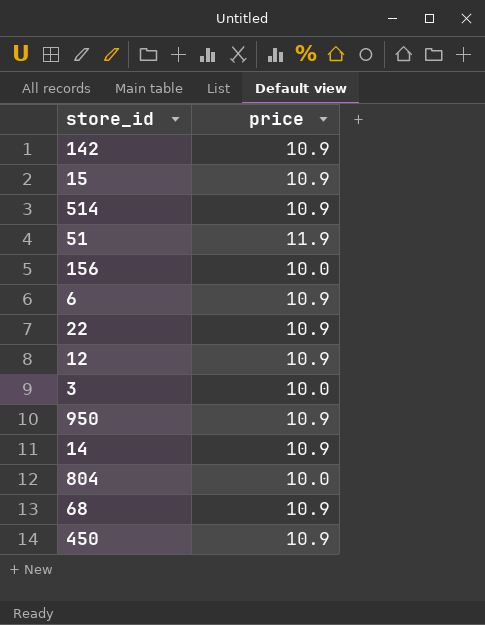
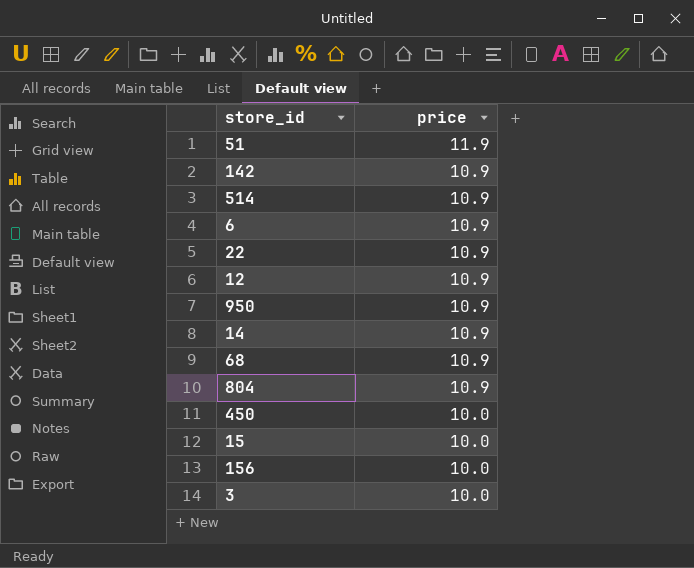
row order: none -> price descending
804 | price: 10.0 -> 10.9
450 | price: 10.9 -> 10.0
15 | price: 10.9 -> 10.0

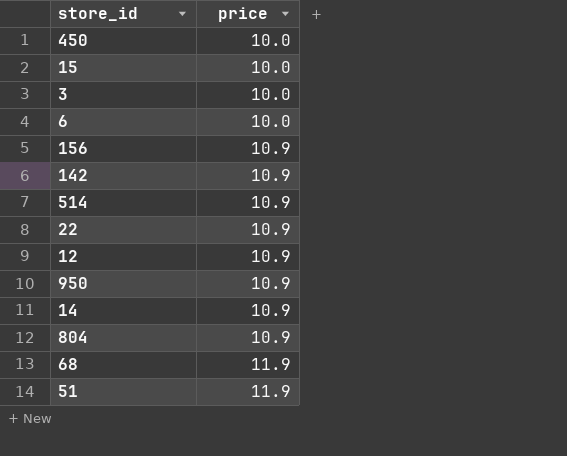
row order: price descending -> price ascending
6 | price: 10.9 -> 10.0
156 | price: 10.0 -> 10.9
68 | price: 10.9 -> 11.9

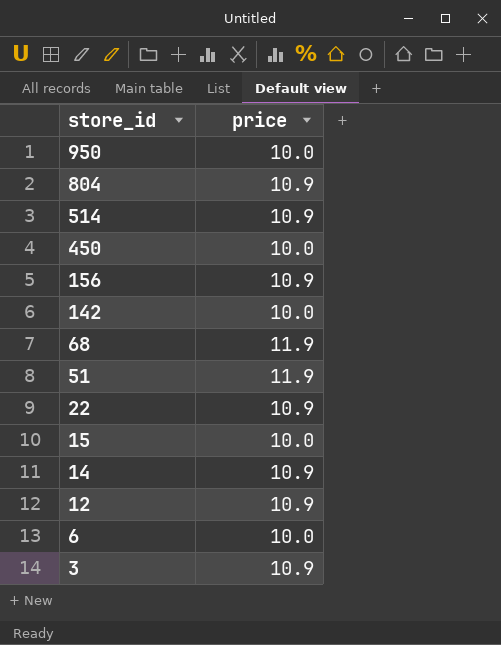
row order: price ascending -> store_id descending
950 | price: 10.9 -> 10.0
142 | price: 10.9 -> 10.0
3 | price: 10.0 -> 10.9

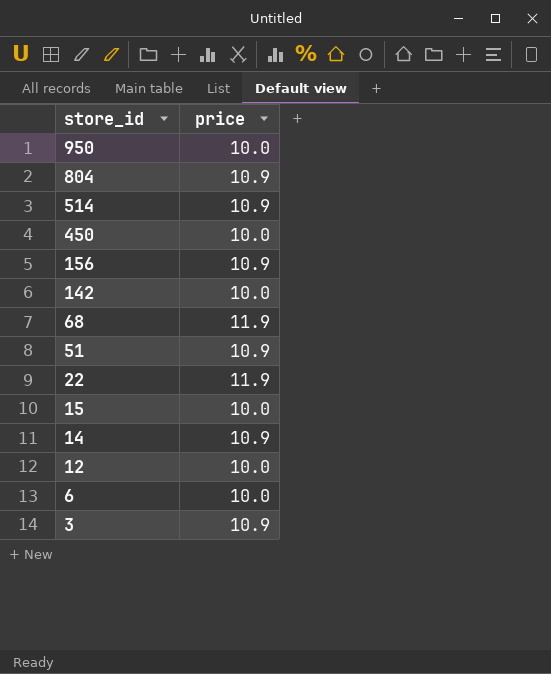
51 | price: 11.9 -> 10.9
22 | price: 10.9 -> 11.9
12 | price: 10.9 -> 10.0

